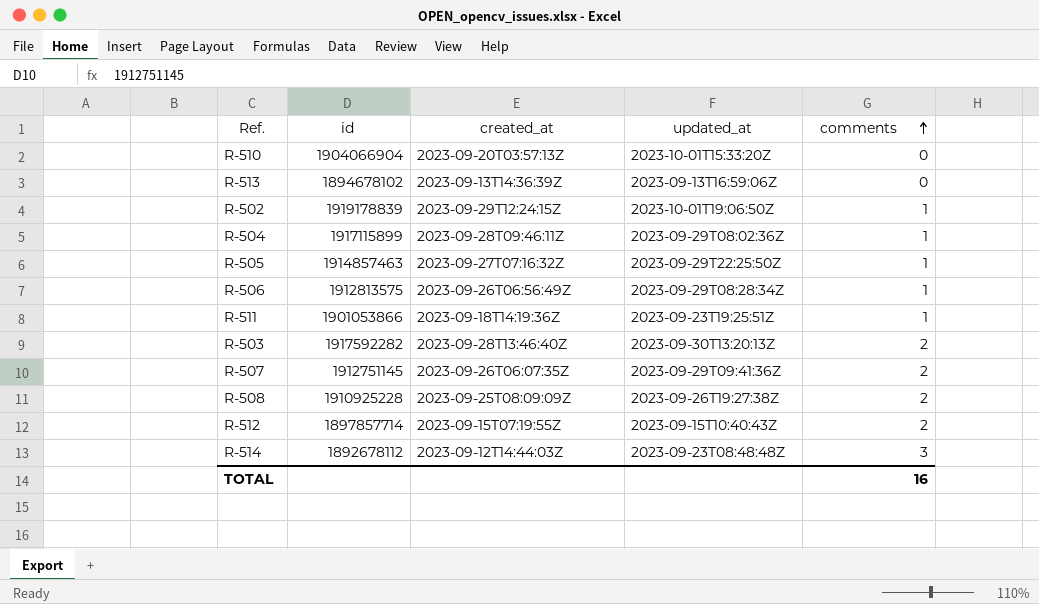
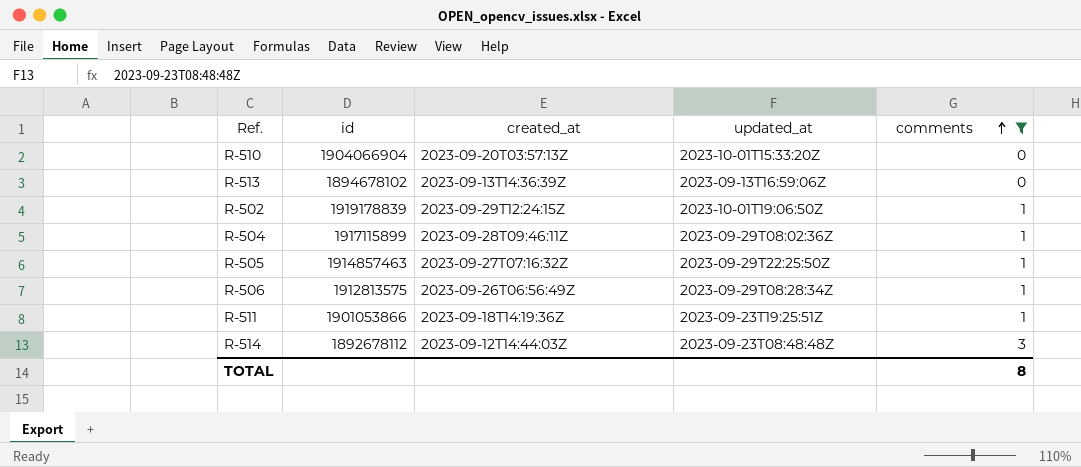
filter: none -> comments != 2
TOTAL | comments: 16 -> 8

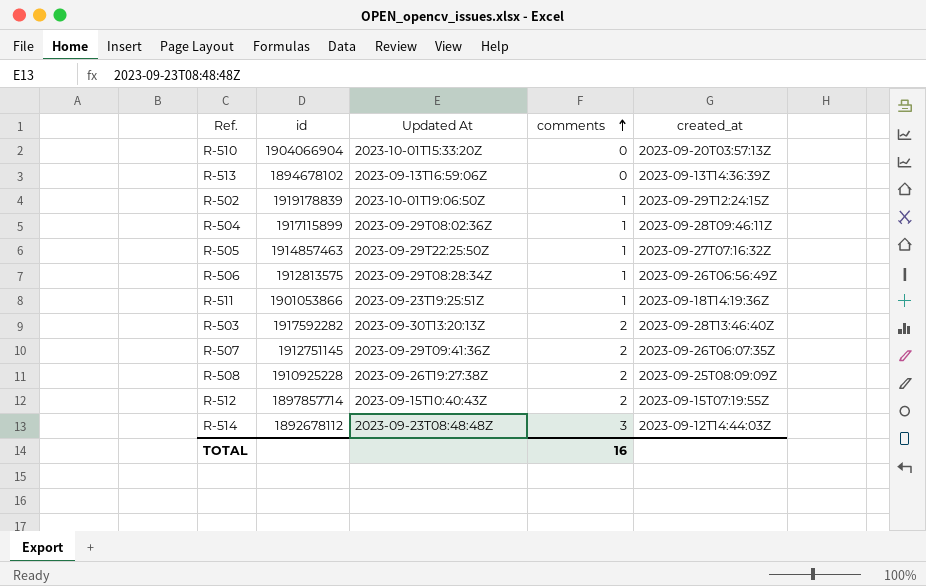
filter: comments != 2 -> none
column name: updated_at -> Updated At
column created_at | position: 3 -> 5
TOTAL | comments: 8 -> 16

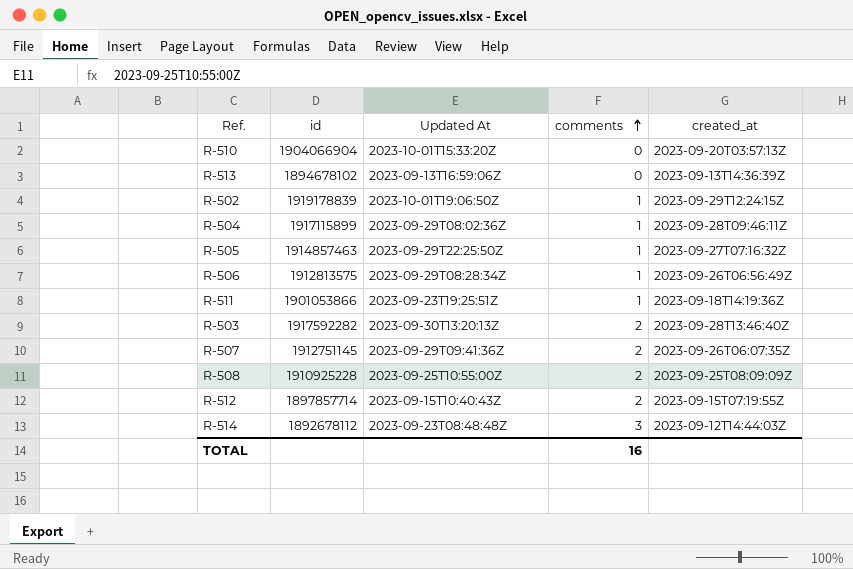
R-508 | Updated At: 2023-09-26T19:27:38Z -> 2023-09-25T10:55:00Z

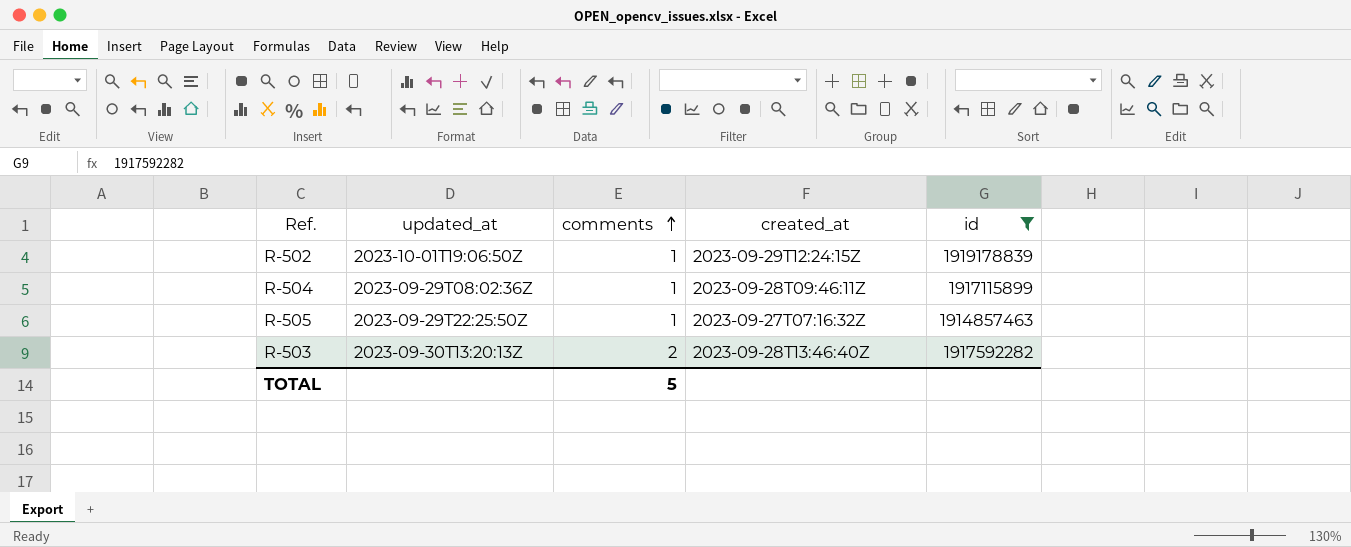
filter: none -> id >= 1914857463
column name: Updated At -> updated_at
column id | position: 2 -> 5
TOTAL | comments: 16 -> 5

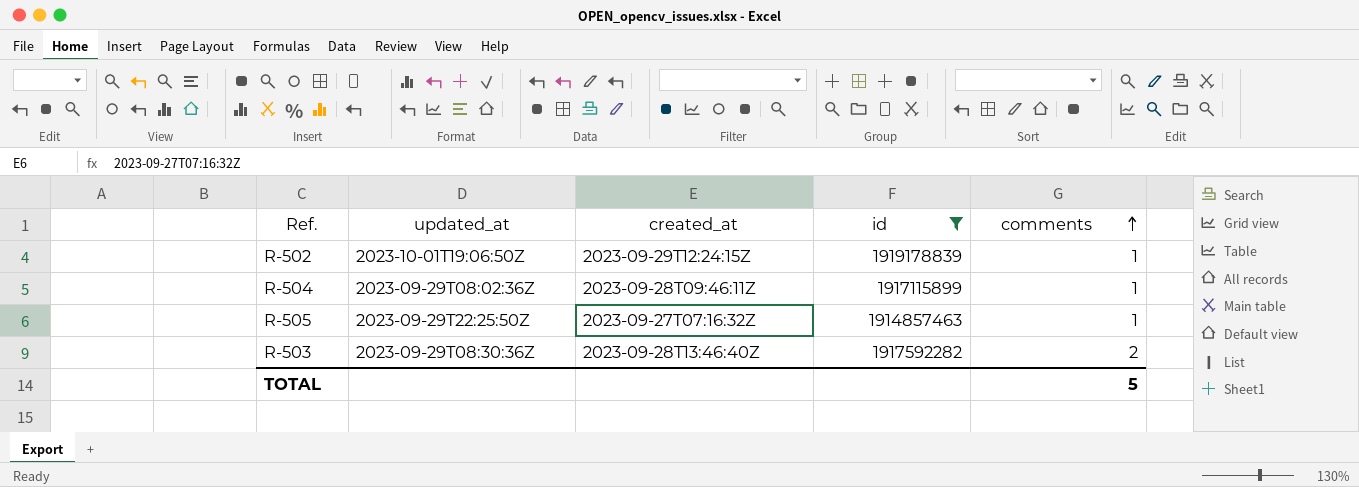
column comments | position: 3 -> 5
R-503 | updated_at: 2023-09-30T13:20:13Z -> 2023-09-29T08:30:36Z

